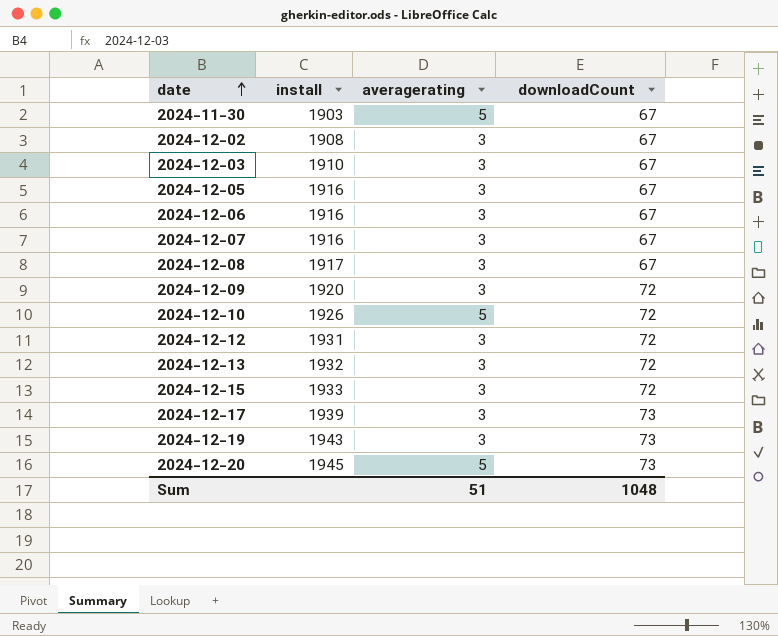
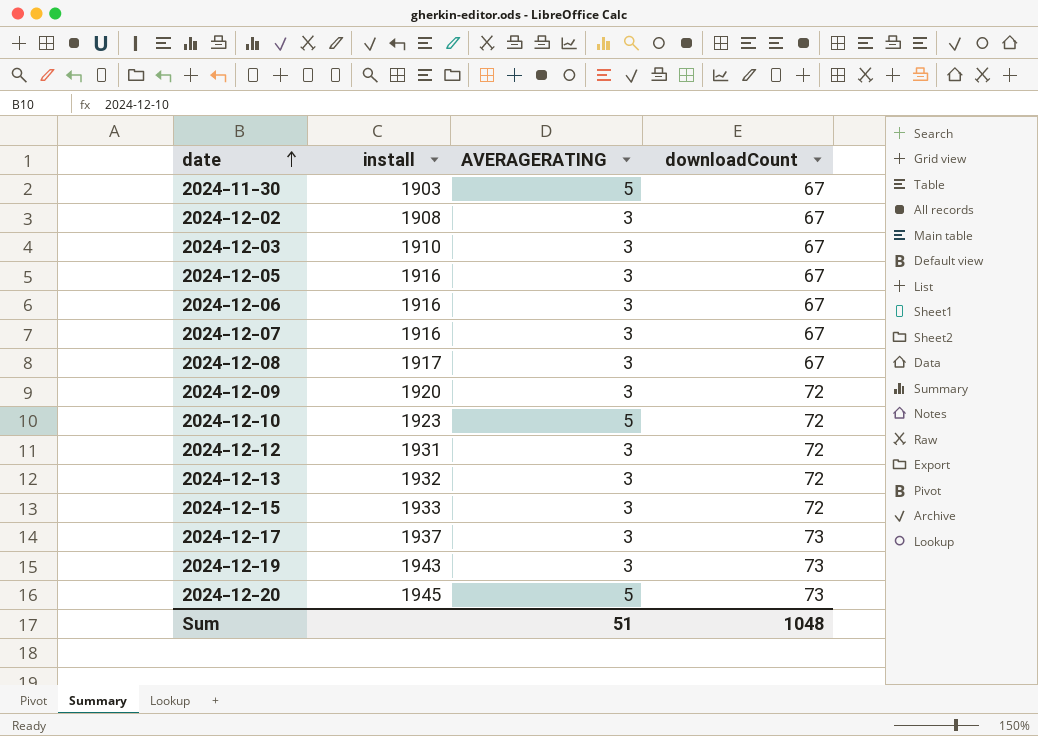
column name: averagerating -> AVERAGERATING
2024-12-10 | install: 1926 -> 1923
2024-12-17 | install: 1939 -> 1937

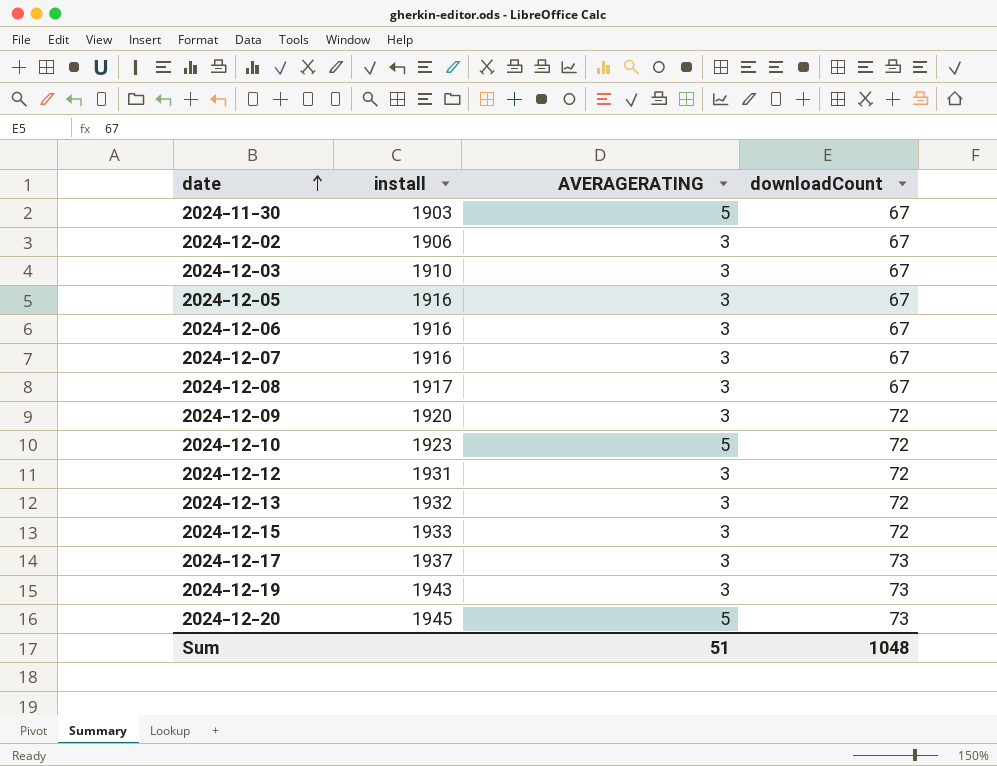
2024-12-02 | install: 1908 -> 1906

